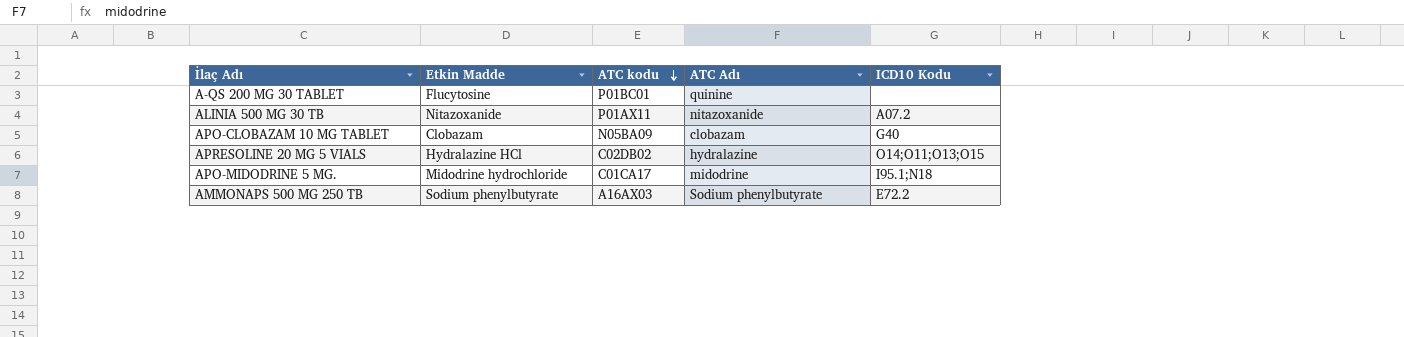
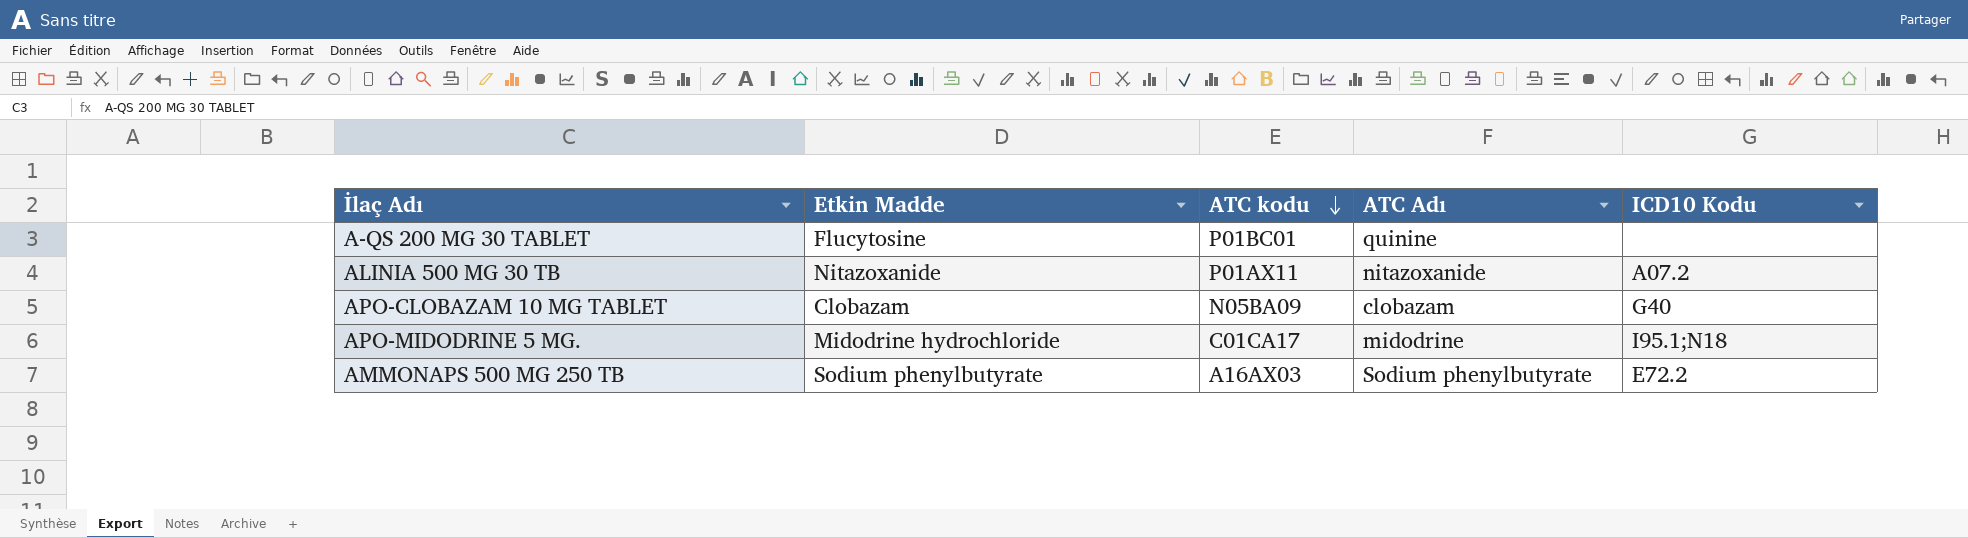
row APRESOLINE 20 MG 5 VIALS: Hydralazine HCl | C02DB02 | hydralazine | O14;O11;O13;O15 -> none

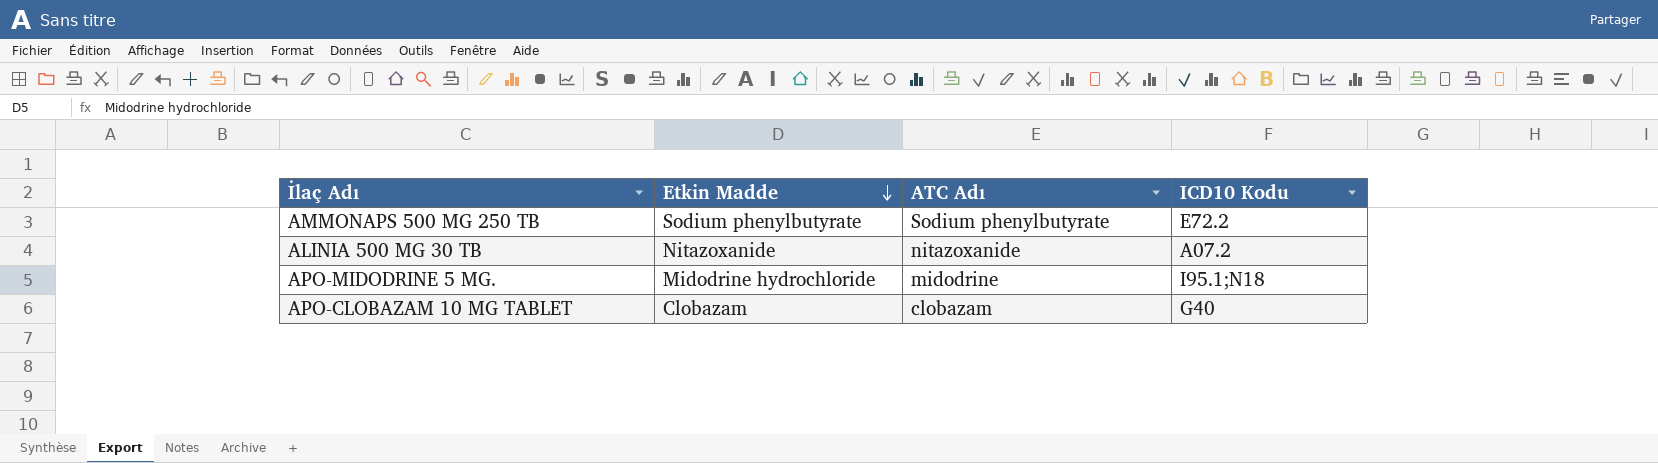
row order: ATC kodu descending -> Etkin Madde descending
column ATC kodu | position: 3 -> none
row A-QS 200 MG 30 TABLET: Flucytosine | P01BC01 | quinine | none -> none

